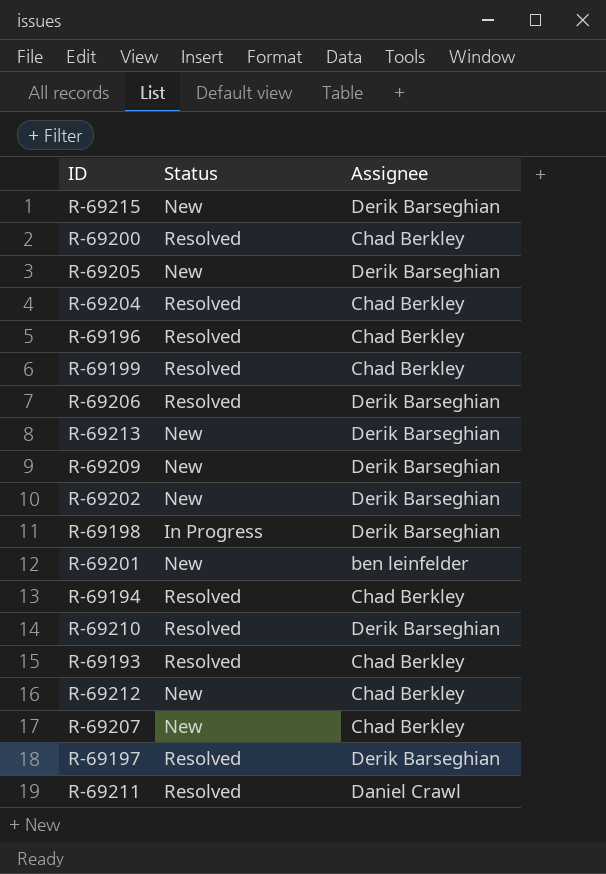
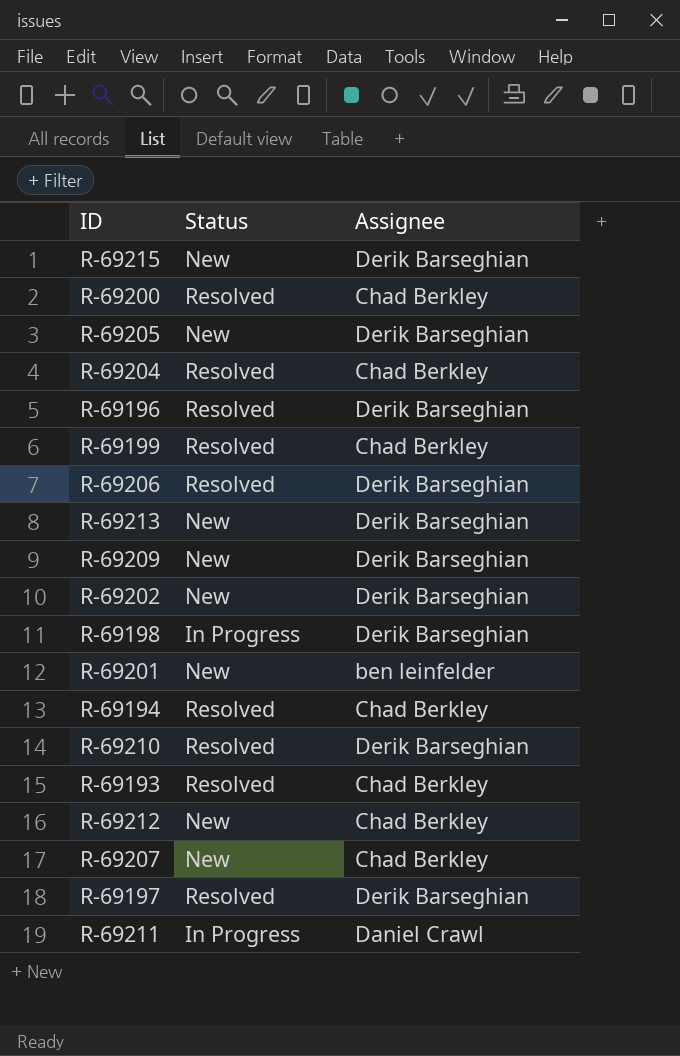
R-69196 | Assignee: Chad Berkley -> Derik Barseghian
R-69211 | Status: Resolved -> In Progress

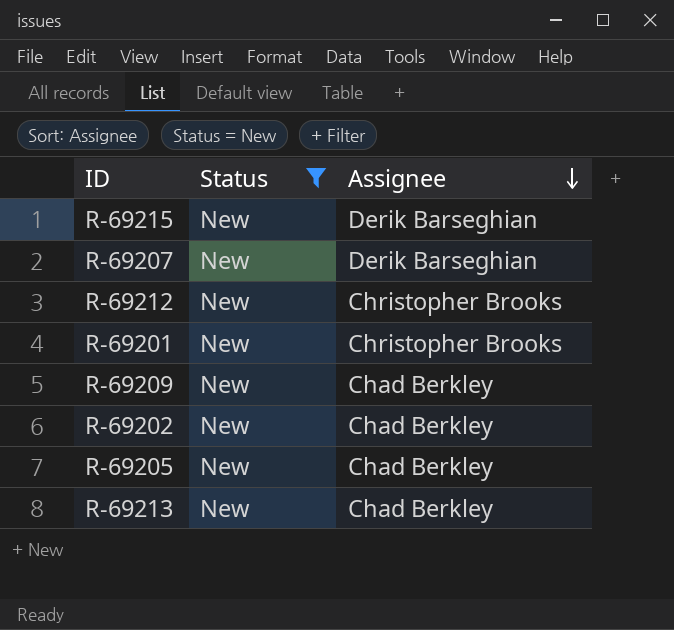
filter: none -> Status = New
row order: none -> Assignee descending
R-69207 | Assignee: Chad Berkley -> Derik Barseghian
R-69212 | Assignee: Chad Berkley -> Christopher Brooks
R-69201 | Assignee: ben leinfelder -> Christopher Brooks
R-69209 | Assignee: Derik Barseghian -> Chad Berkley
R-69202 | Assignee: Derik Barseghian -> Chad Berkley
R-69205 | Assignee: Derik Barseghian -> Chad Berkley
R-69213 | Assignee: Derik Barseghian -> Chad Berkley

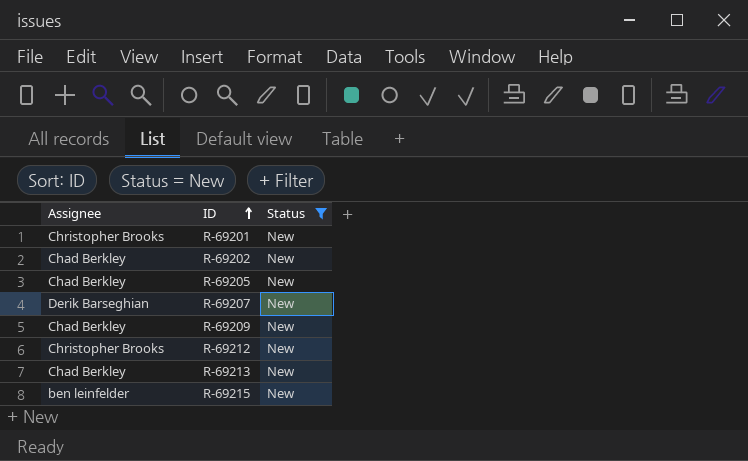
row order: Assignee descending -> ID ascending
column Assignee | position: 3 -> 1
R-69215 | Assignee: Derik Barseghian -> ben leinfelder

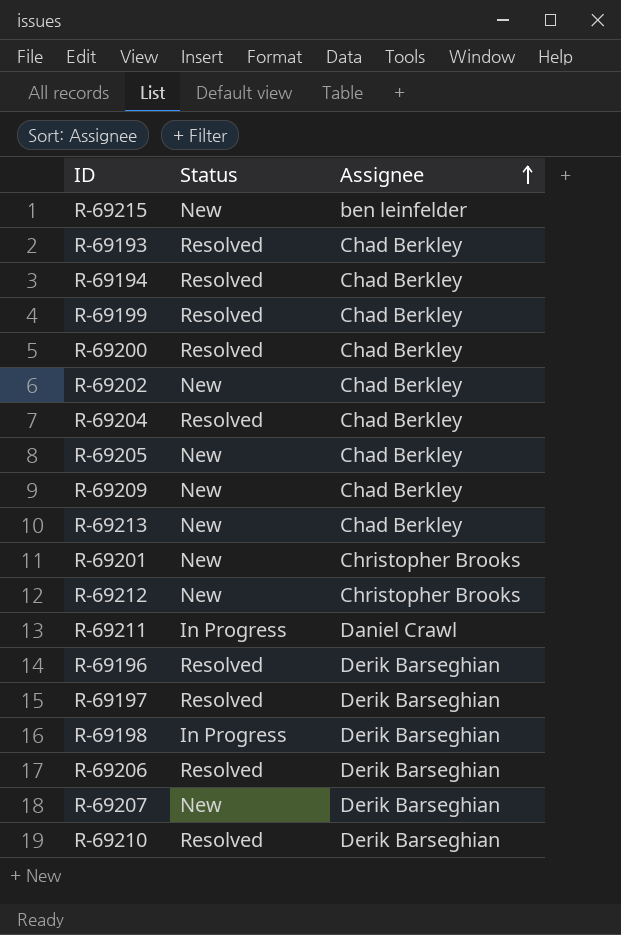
filter: Status = New -> none
row order: ID ascending -> Assignee ascending
column Assignee | position: 1 -> 3

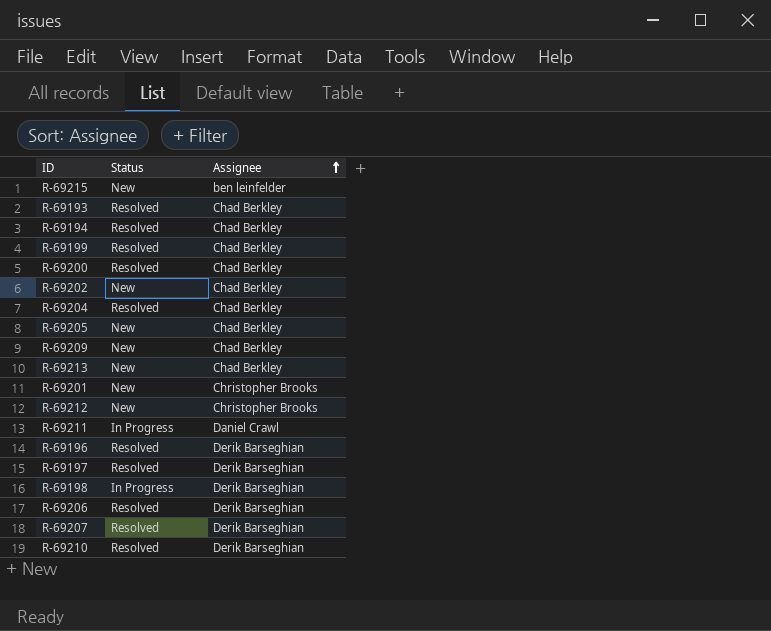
R-69207 | Status: New -> Resolved

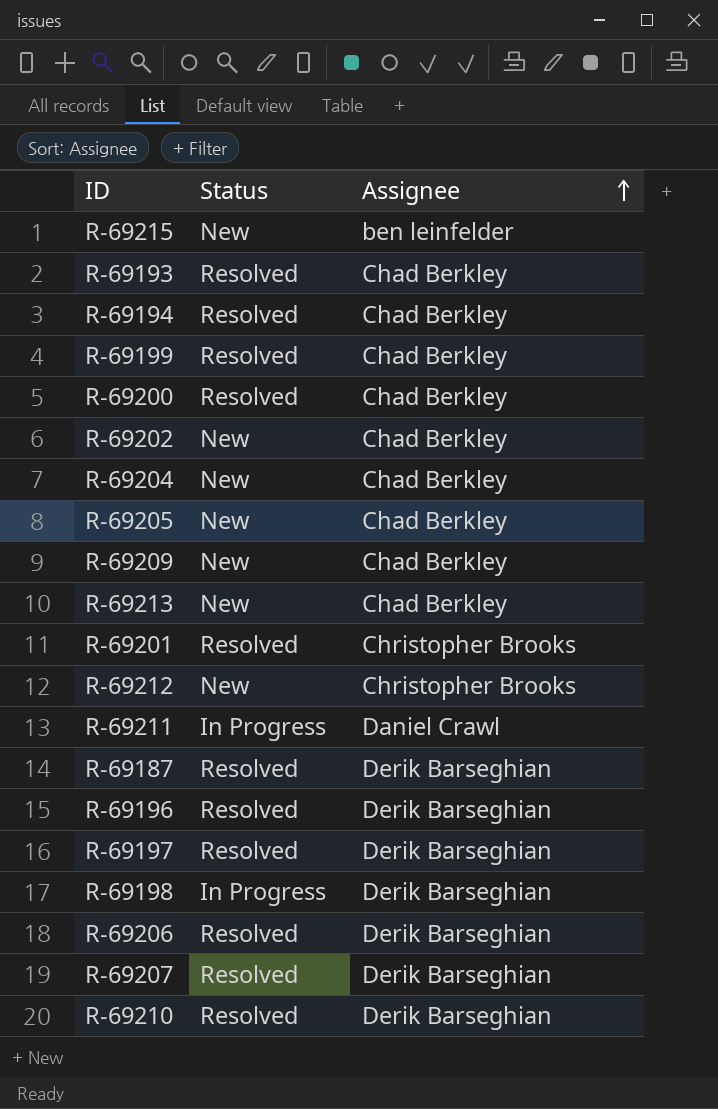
R-69204 | Status: Resolved -> New
R-69201 | Status: New -> Resolved
row R-69187: none -> Resolved | Derik Barseghian

